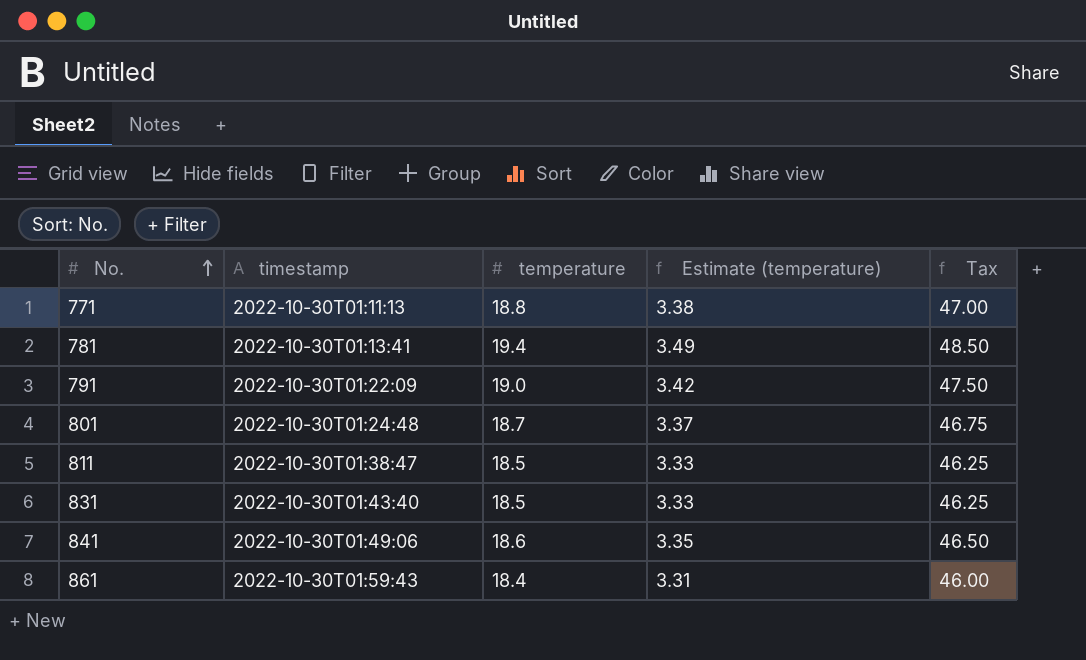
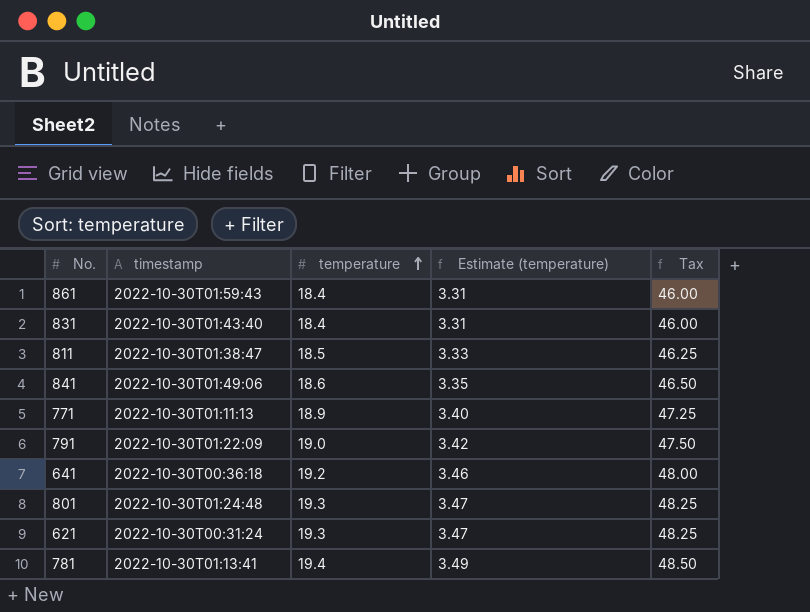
row order: No. ascending -> temperature ascending
831 | temperature: 18.5 -> 18.4
831 | Estimate (temperature): 3.33 -> 3.31
831 | Tax: 46.25 -> 46.00
771 | temperature: 18.8 -> 18.9
771 | Estimate (temperature): 3.38 -> 3.40
771 | Tax: 47.00 -> 47.25
row 641: none -> 2022-10-30T00:36:18 | 19.2 | 3.46 | 48.00
801 | temperature: 18.7 -> 19.3
801 | Estimate (temperature): 3.37 -> 3.47
801 | Tax: 46.75 -> 48.25
row 621: none -> 2022-10-30T00:31:24 | 19.3 | 3.47 | 48.25

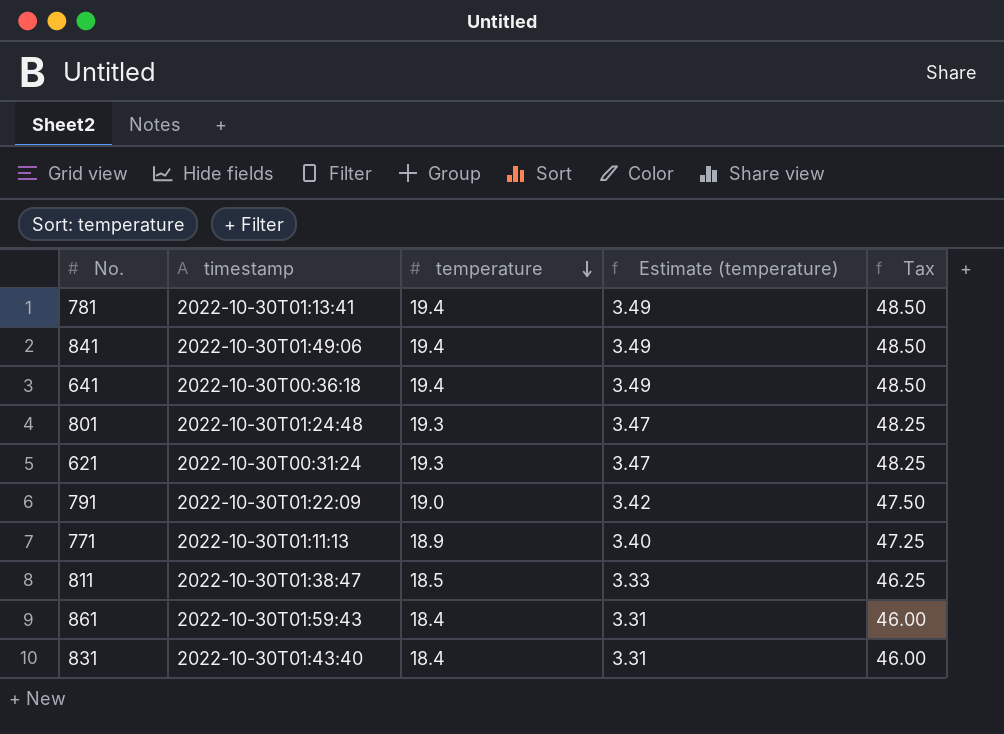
row order: temperature ascending -> temperature descending
841 | temperature: 18.6 -> 19.4
841 | Estimate (temperature): 3.35 -> 3.49
841 | Tax: 46.50 -> 48.50
641 | temperature: 19.2 -> 19.4
641 | Estimate (temperature): 3.46 -> 3.49
641 | Tax: 48.00 -> 48.50

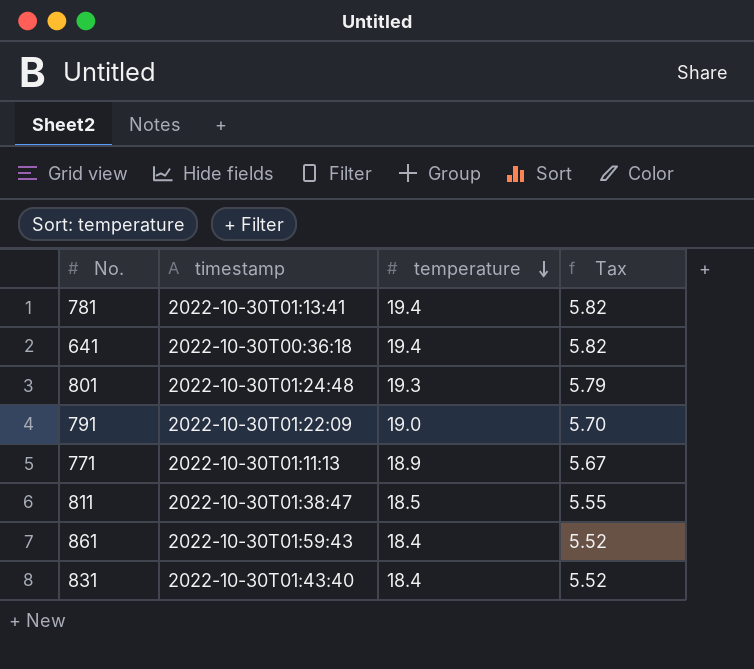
column Estimate (temperature) | formula: [temperature] * 0.18 -> none
column Tax | formula: [temperature] * 2.5 -> [temperature] * 0.3
row 841: 2022-10-30T01:49:06 | 19.4 | 3.49 | 48.50 -> none
row 621: 2022-10-30T00:31:24 | 19.3 | 3.47 | 48.25 -> none

